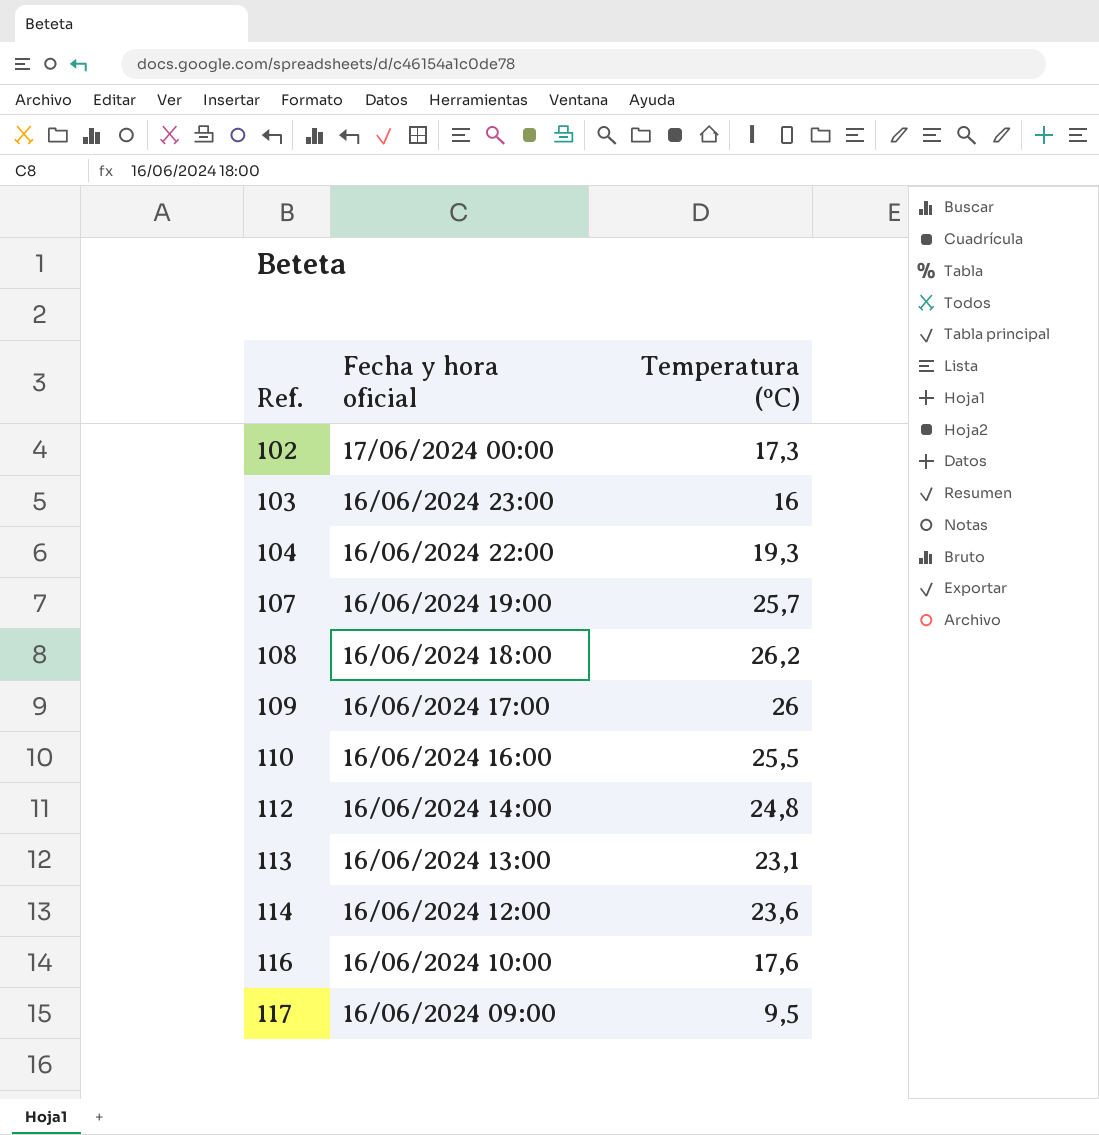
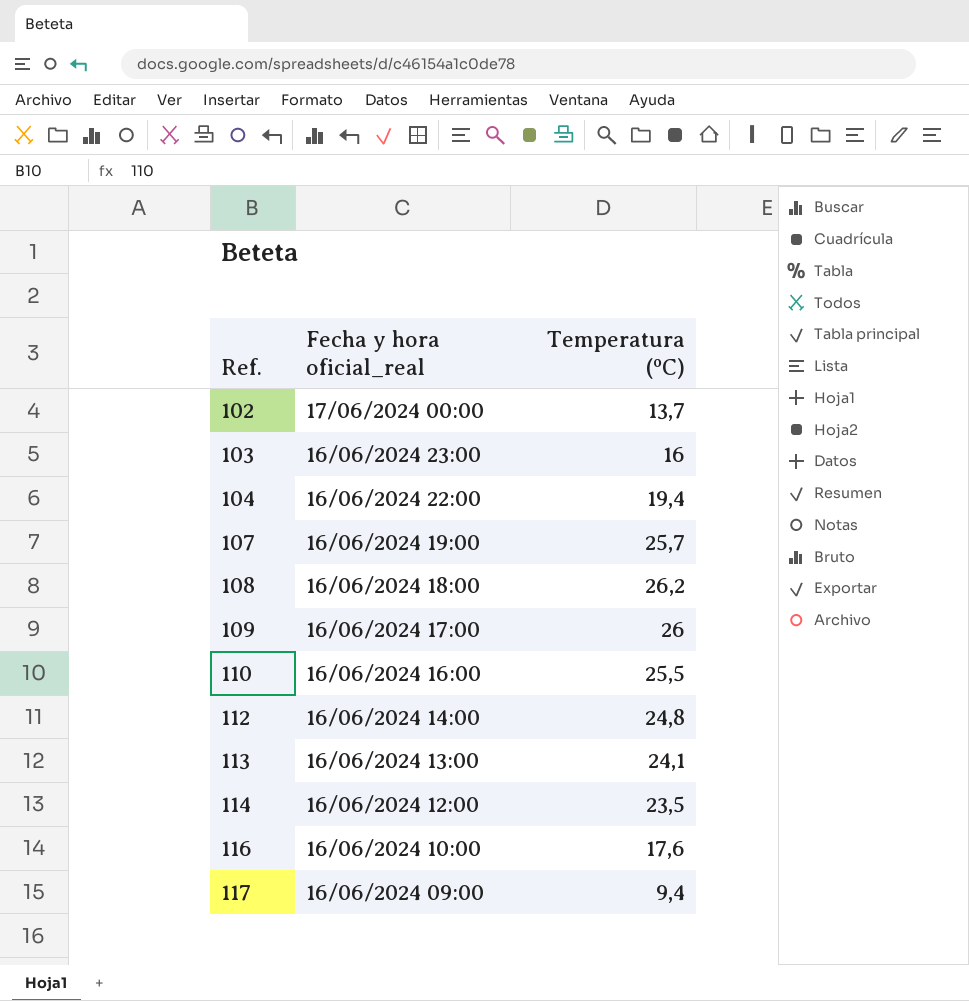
column name: Fecha y hora oficial -> Fecha y hora oficial_real
102 | Temperatura (ºC): 17,3 -> 13,7
104 | Temperatura (ºC): 19,3 -> 19,4
113 | Temperatura (ºC): 23,1 -> 24,1
114 | Temperatura (ºC): 23,6 -> 23,5
117 | Temperatura (ºC): 9,5 -> 9,4

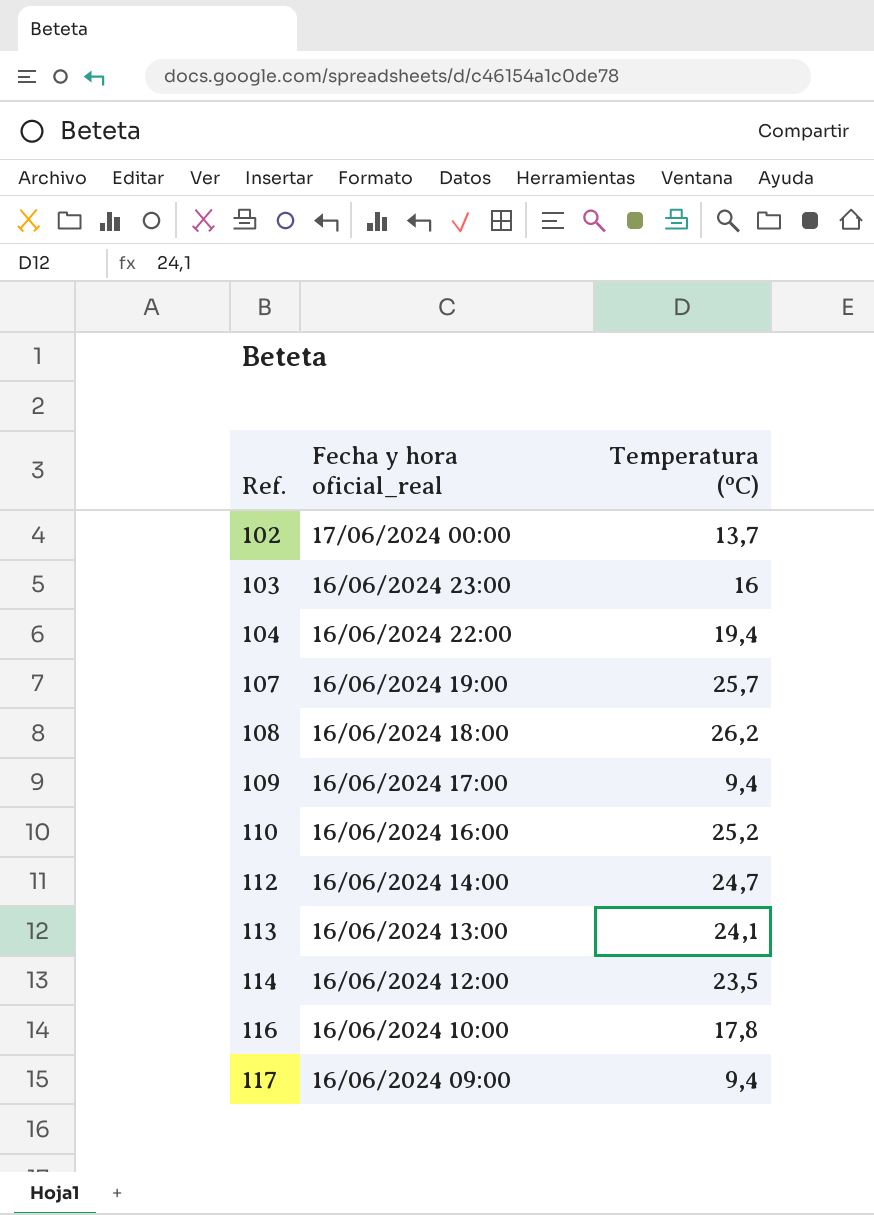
109 | Temperatura (ºC): 26 -> 9,4
110 | Temperatura (ºC): 25,5 -> 25,2
112 | Temperatura (ºC): 24,8 -> 24,7
116 | Temperatura (ºC): 17,6 -> 17,8

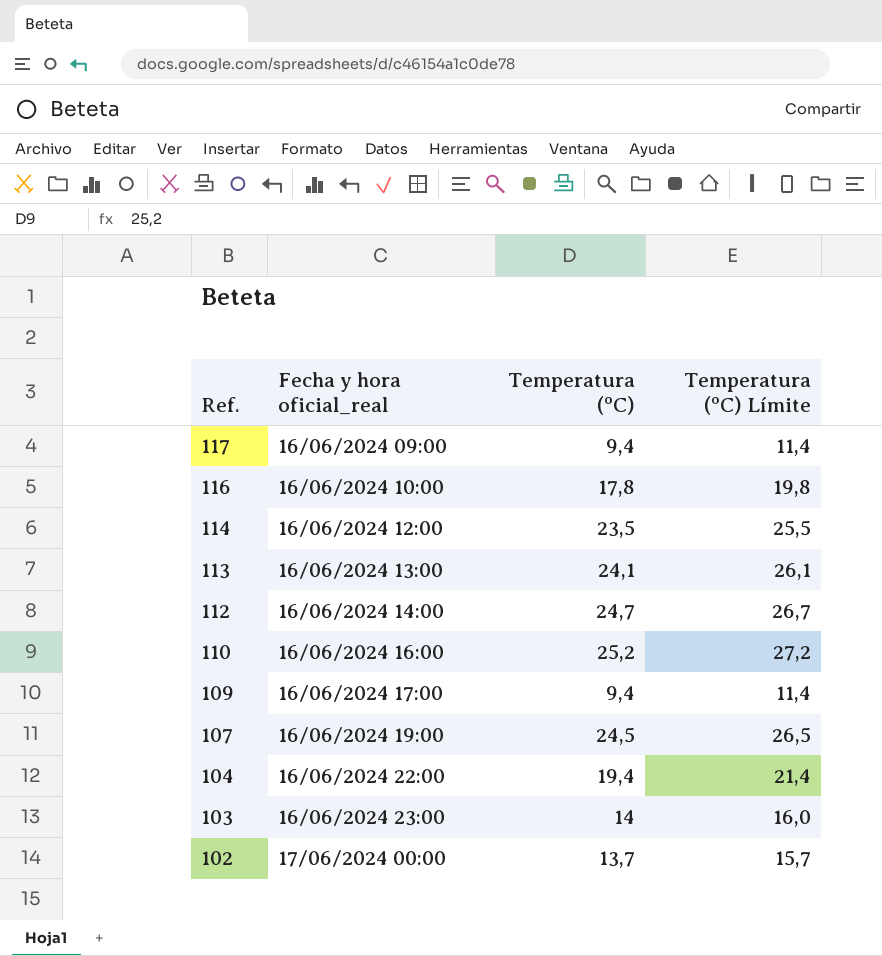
row order: Ref. ascending -> Ref. descending
column Temperatura (ºC) Límite | formula: none -> [Temperatura (ºC)] + 2
row 108: 16/06/2024 18:00 | 26,2 -> none
107 | Temperatura (ºC): 25,7 -> 24,5
103 | Temperatura (ºC): 16 -> 14

